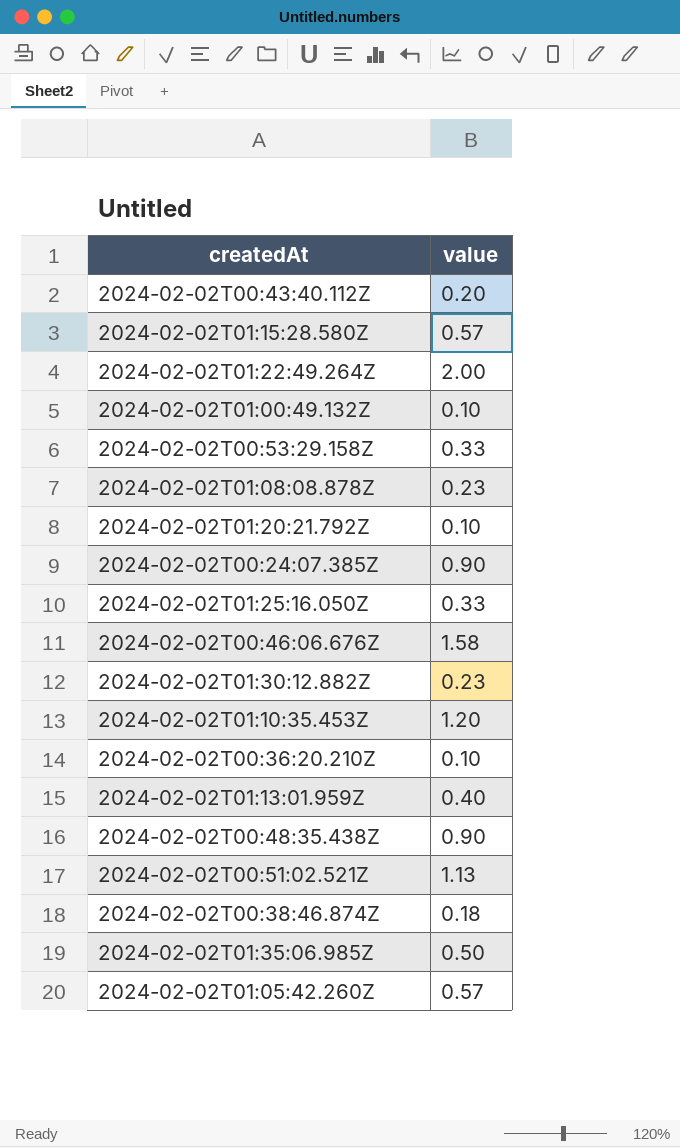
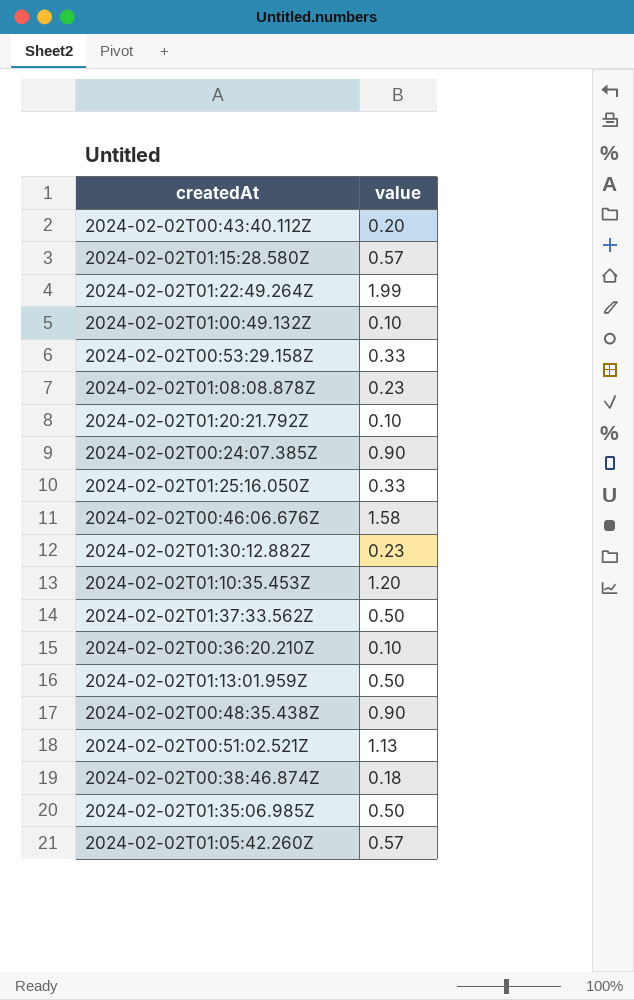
2024-02-02T01:22:49.264Z | value: 2.00 -> 1.99
row 2024-02-02T01:37:33.562Z: none -> 0.50
2024-02-02T01:13:01.959Z | value: 0.40 -> 0.50

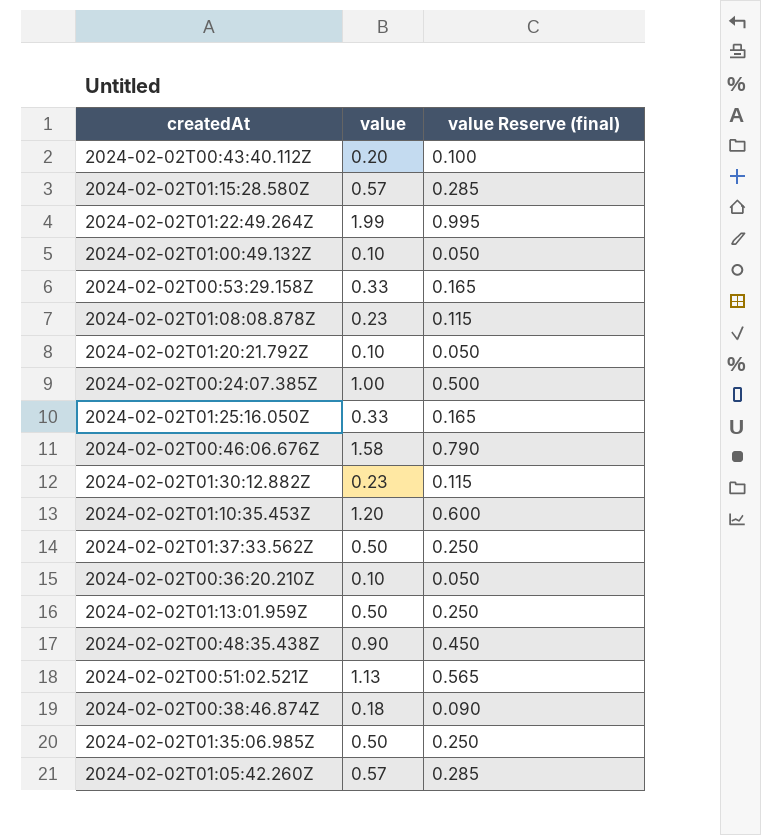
column value Reserve (final) | formula: none -> [value] * 0.5
2024-02-02T00:24:07.385Z | value: 0.90 -> 1.00

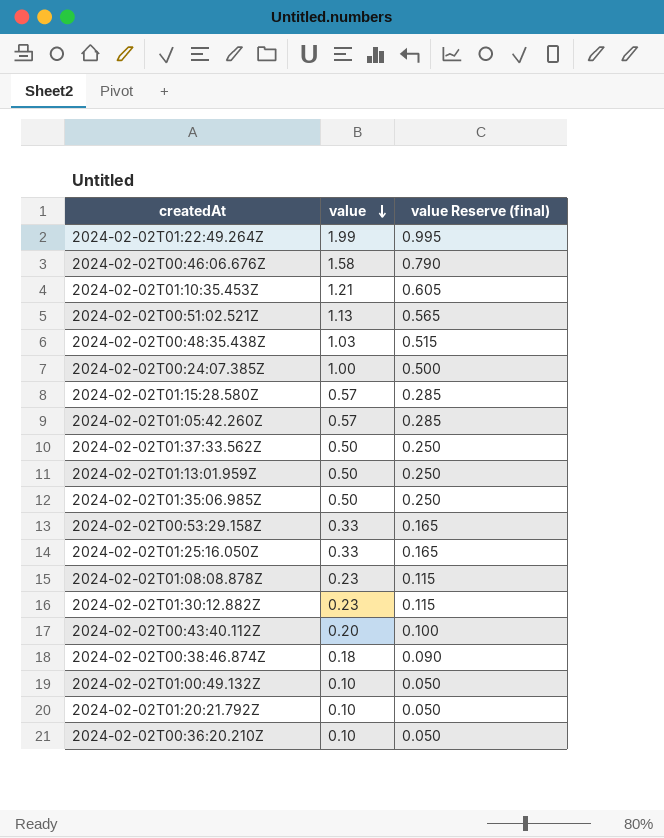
row order: none -> value descending
2024-02-02T01:10:35.453Z | value: 1.20 -> 1.21
2024-02-02T01:10:35.453Z | value Reserve (final): 0.600 -> 0.605
2024-02-02T00:48:35.438Z | value: 0.90 -> 1.03
2024-02-02T00:48:35.438Z | value Reserve (final): 0.450 -> 0.515

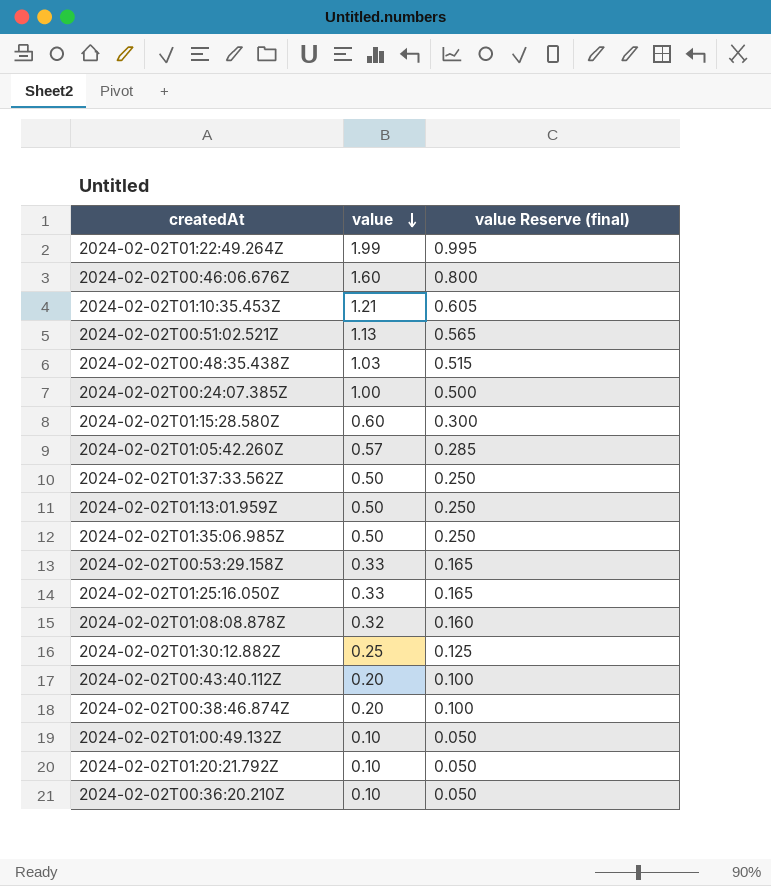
2024-02-02T00:46:06.676Z | value: 1.58 -> 1.60
2024-02-02T00:46:06.676Z | value Reserve (final): 0.790 -> 0.800
2024-02-02T01:15:28.580Z | value: 0.57 -> 0.60
2024-02-02T01:15:28.580Z | value Reserve (final): 0.285 -> 0.300
2024-02-02T01:08:08.878Z | value: 0.23 -> 0.32
2024-02-02T01:08:08.878Z | value Reserve (final): 0.115 -> 0.160
2024-02-02T01:30:12.882Z | value: 0.23 -> 0.25
2024-02-02T01:30:12.882Z | value Reserve (final): 0.115 -> 0.125
2024-02-02T00:38:46.874Z | value: 0.18 -> 0.20
2024-02-02T00:38:46.874Z | value Reserve (final): 0.090 -> 0.100

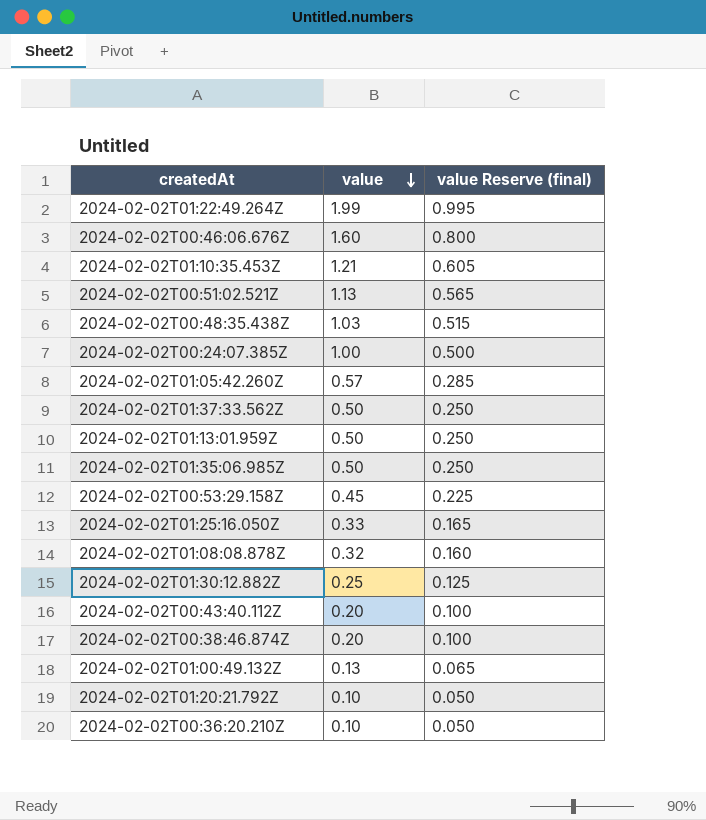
row 2024-02-02T01:15:28.580Z: 0.60 | 0.300 -> none
2024-02-02T00:53:29.158Z | value: 0.33 -> 0.45
2024-02-02T00:53:29.158Z | value Reserve (final): 0.165 -> 0.225
2024-02-02T01:00:49.132Z | value: 0.10 -> 0.13
2024-02-02T01:00:49.132Z | value Reserve (final): 0.050 -> 0.065

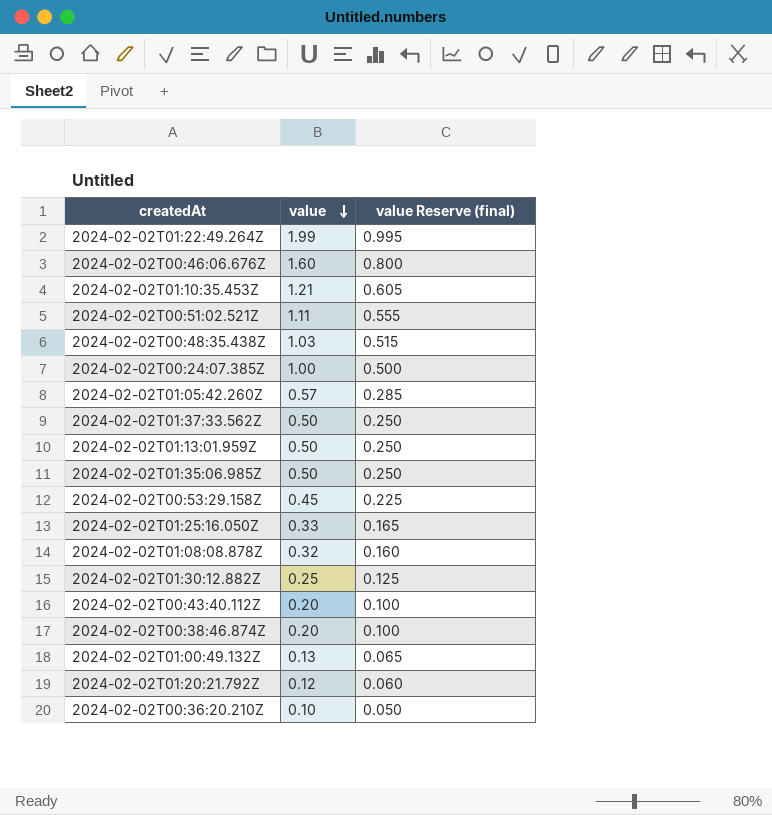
2024-02-02T00:51:02.521Z | value: 1.13 -> 1.11
2024-02-02T00:51:02.521Z | value Reserve (final): 0.565 -> 0.555
2024-02-02T01:20:21.792Z | value: 0.10 -> 0.12
2024-02-02T01:20:21.792Z | value Reserve (final): 0.050 -> 0.060

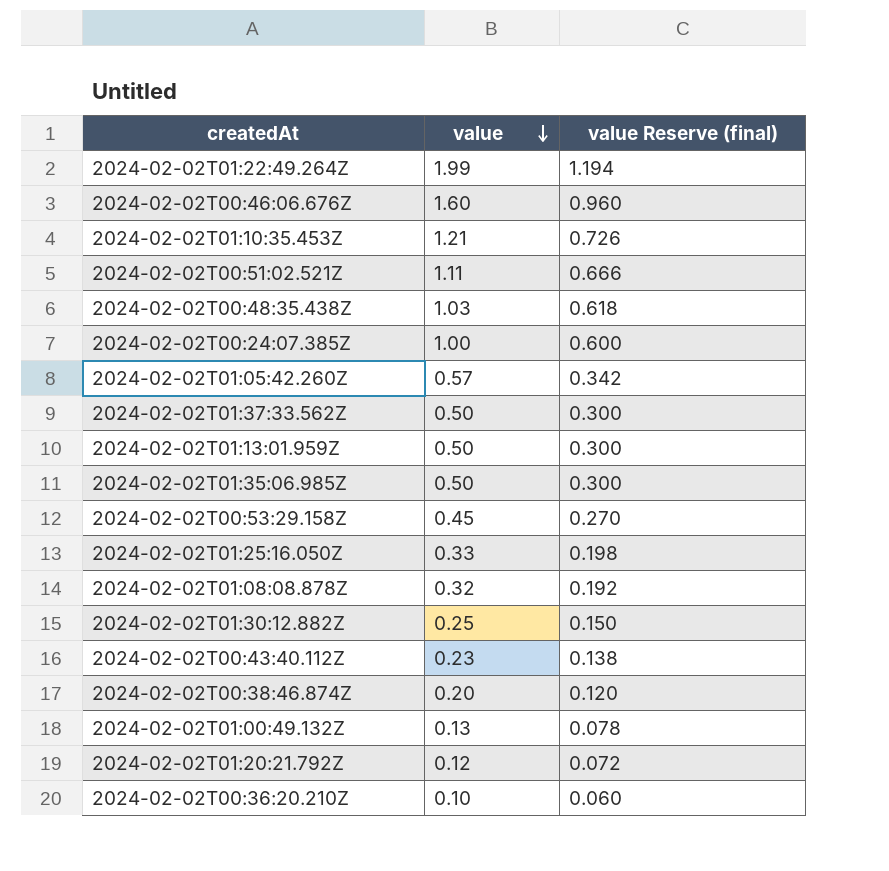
column value Reserve (final) | formula: [value] * 0.5 -> [value] * 0.6
2024-02-02T00:43:40.112Z | value: 0.20 -> 0.23

